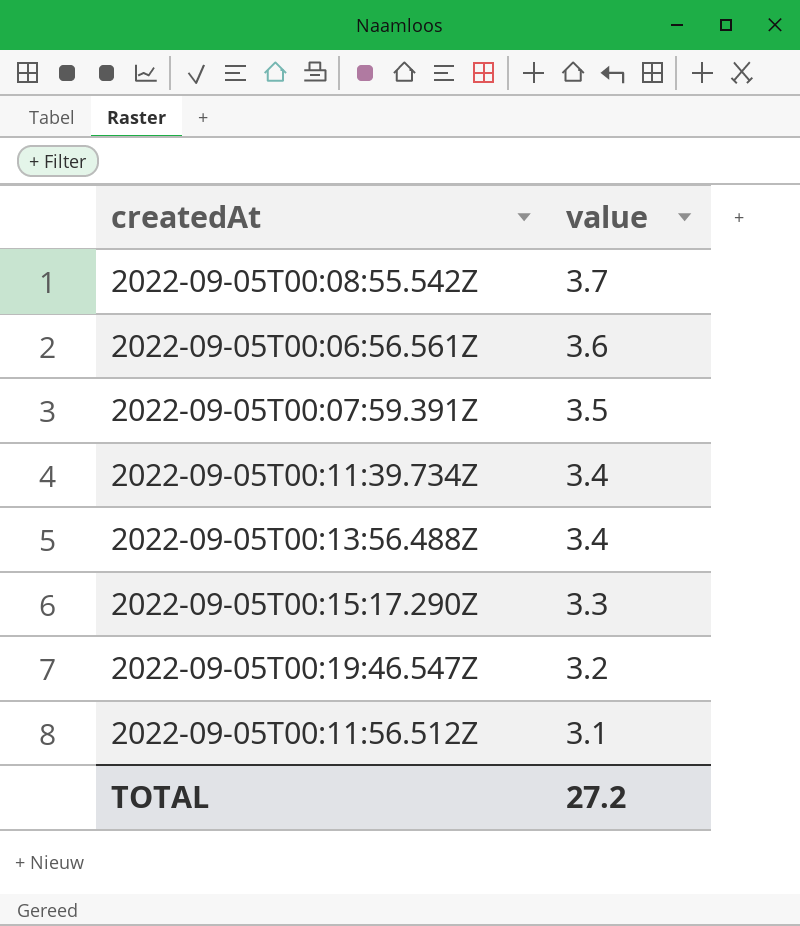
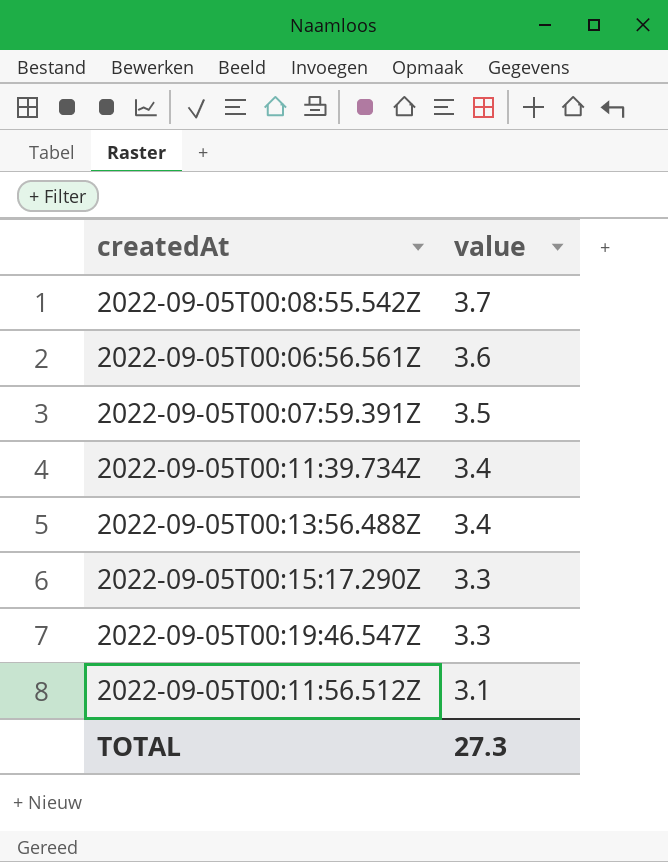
2022-09-05T00:19:46.547Z | value: 3.2 -> 3.3
TOTAL | value: 27.2 -> 27.3

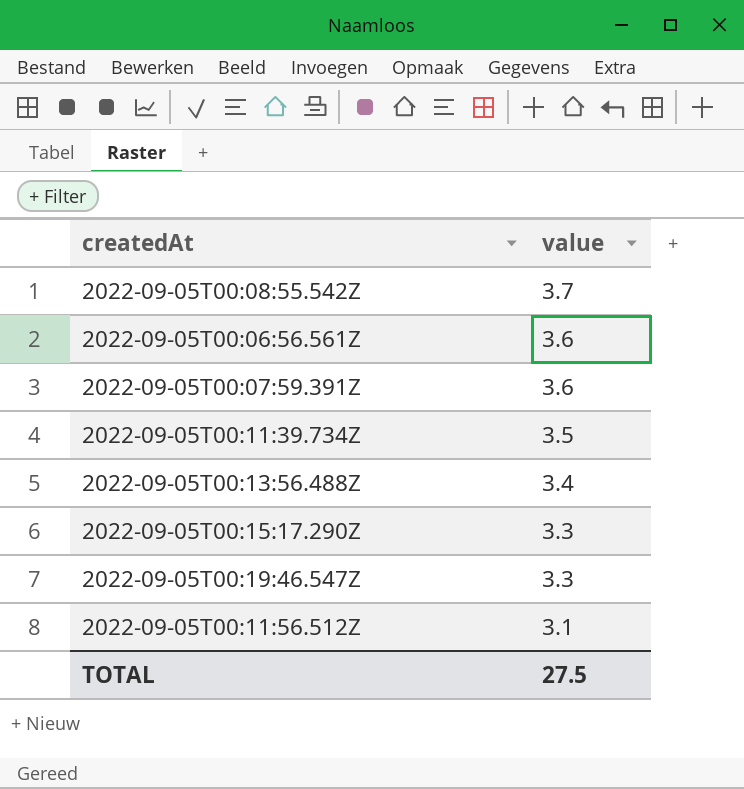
2022-09-05T00:07:59.391Z | value: 3.5 -> 3.6
2022-09-05T00:11:39.734Z | value: 3.4 -> 3.5
TOTAL | value: 27.3 -> 27.5

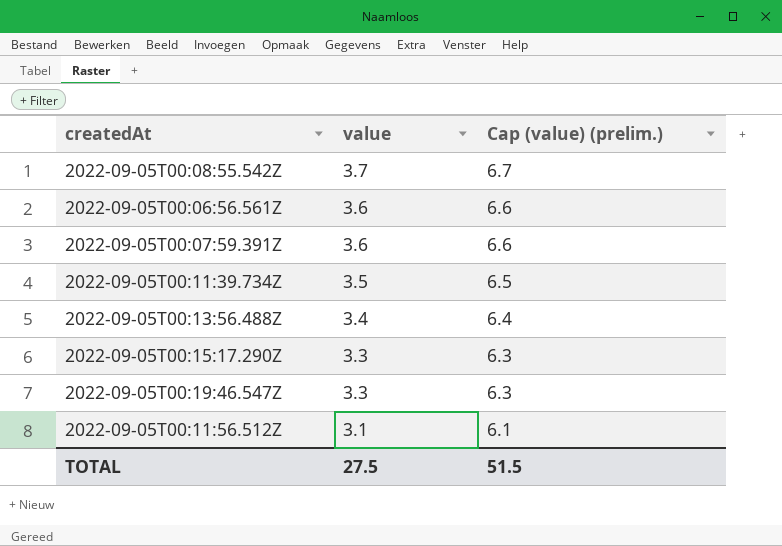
column Cap (value) (prelim.) | formula: none -> [value] + 3

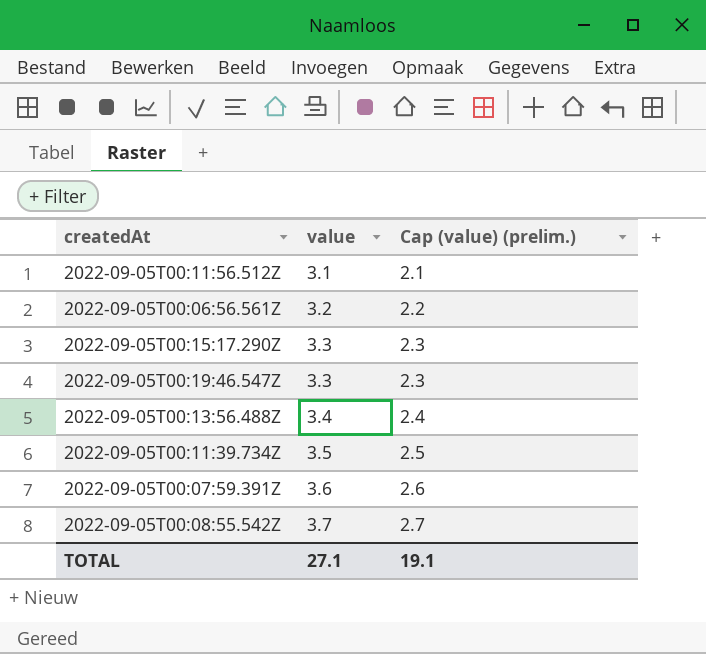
row order: value descending -> value ascending
column Cap (value) (prelim.) | formula: [value] + 3 -> [value] - 1
2022-09-05T00:06:56.561Z | value: 3.6 -> 3.2
TOTAL | value: 27.5 -> 27.1
TOTAL | Cap (value) (prelim.): 51.5 -> 19.1

